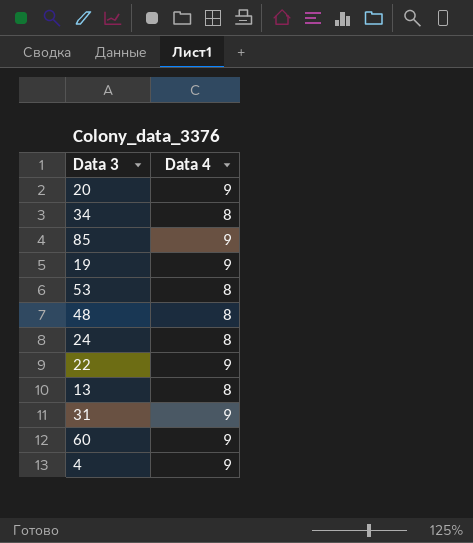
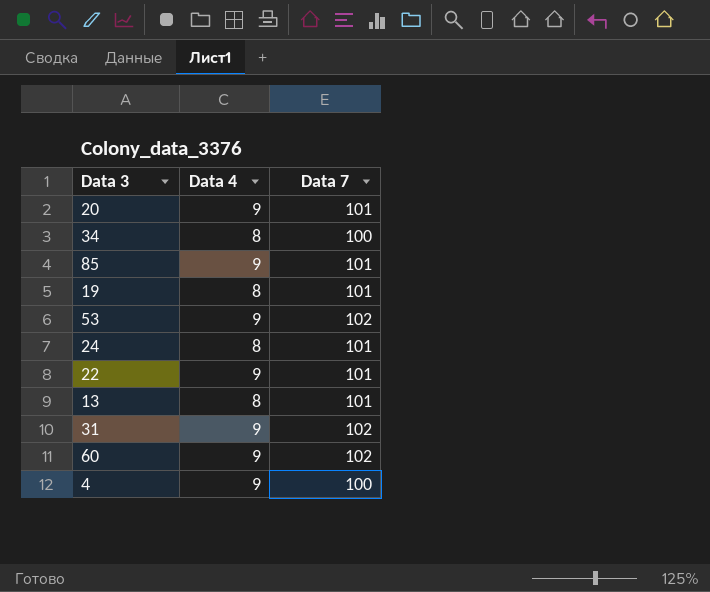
column Data 7 | position: none -> 3
row 48: 8 -> none
19 | Data 4: 9 -> 8
53 | Data 4: 8 -> 9

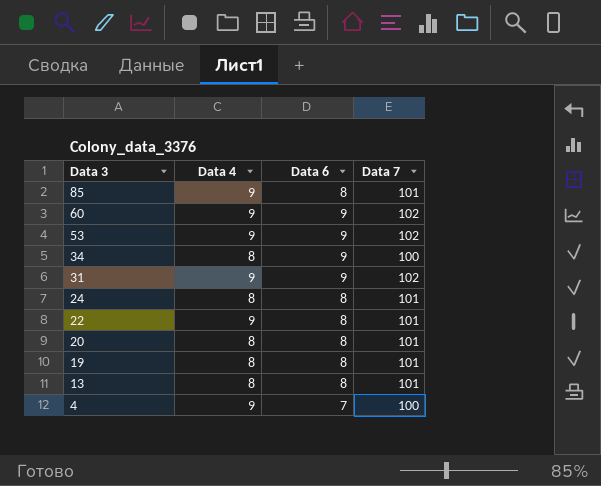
row order: none -> Data 3 descending
column Data 6 | position: none -> 3
20 | Data 4: 9 -> 8

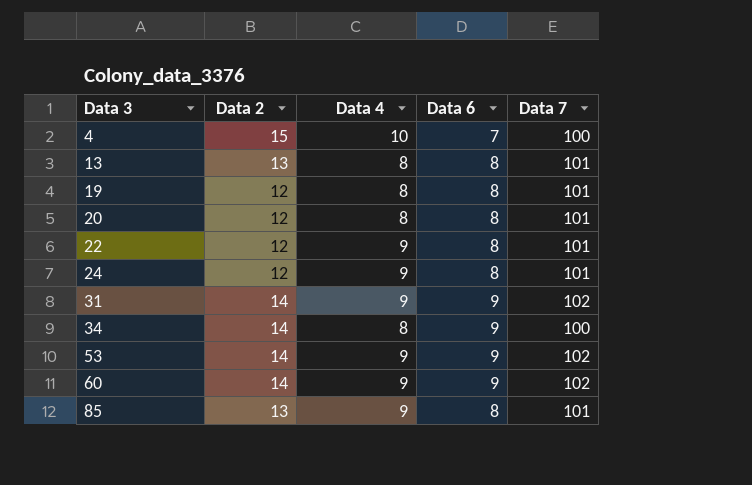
row order: Data 3 descending -> Data 3 ascending
column Data 2 | position: none -> 2
4 | Data 4: 9 -> 10
24 | Data 4: 8 -> 9

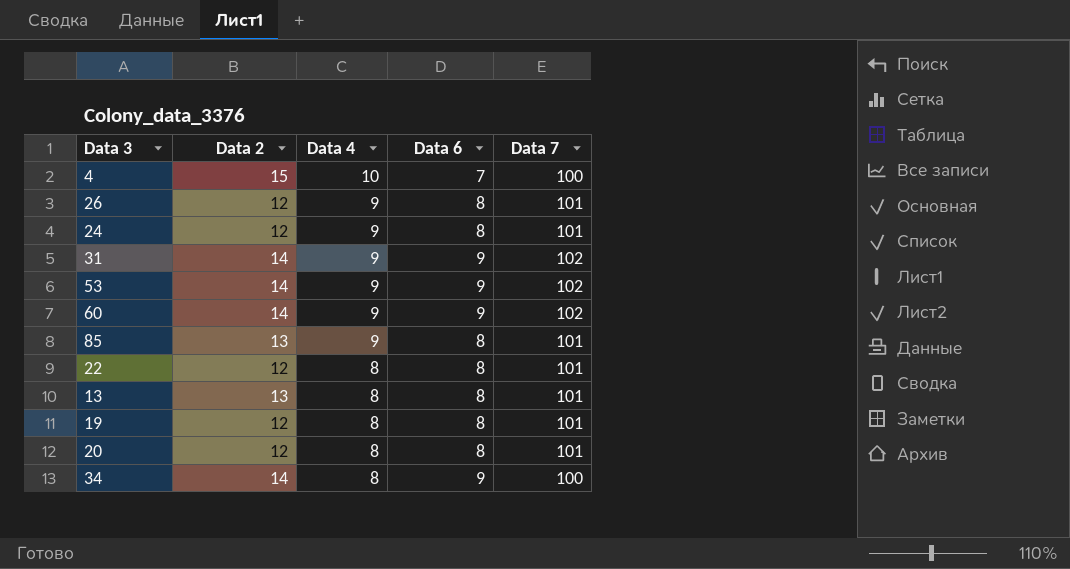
row order: Data 3 ascending -> Data 4 descending
row 26: none -> 12 | 9 | 8 | 101
22 | Data 4: 9 -> 8

